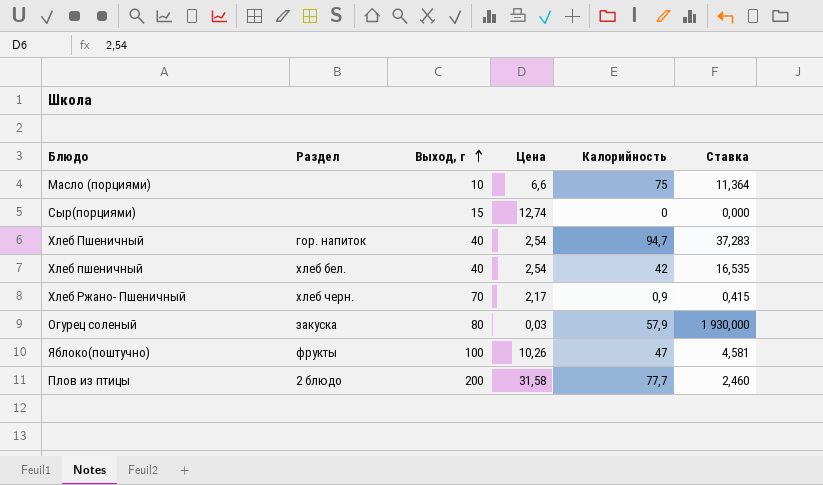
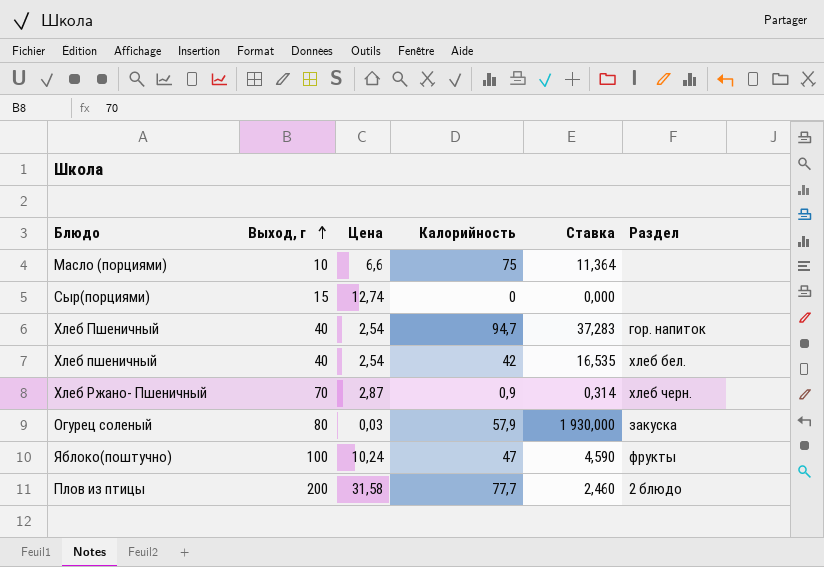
column Раздел | position: 2 -> 6
Хлеб Ржано- Пшеничный | Цена: 2,17 -> 2,87
Хлеб Ржано- Пшеничный | Ставка: 0,415 -> 0,314
Яблоко(поштучно) | Цена: 10,26 -> 10,24
Яблоко(поштучно) | Ставка: 4,581 -> 4,590

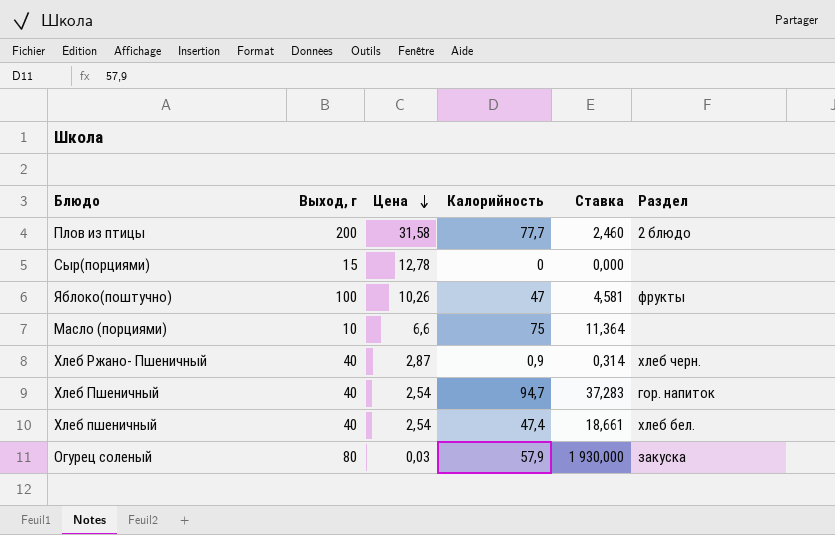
row order: Выход, г ascending -> Цена descending
Сыр(порциями) | Цена: 12,74 -> 12,78
Яблоко(поштучно) | Цена: 10,24 -> 10,26
Яблоко(поштучно) | Ставка: 4,590 -> 4,581
Хлеб Ржано- Пшеничный | Выход, г: 70 -> 40
Хлеб пшеничный | Калорийность: 42 -> 47,4
Хлеб пшеничный | Ставка: 16,535 -> 18,661

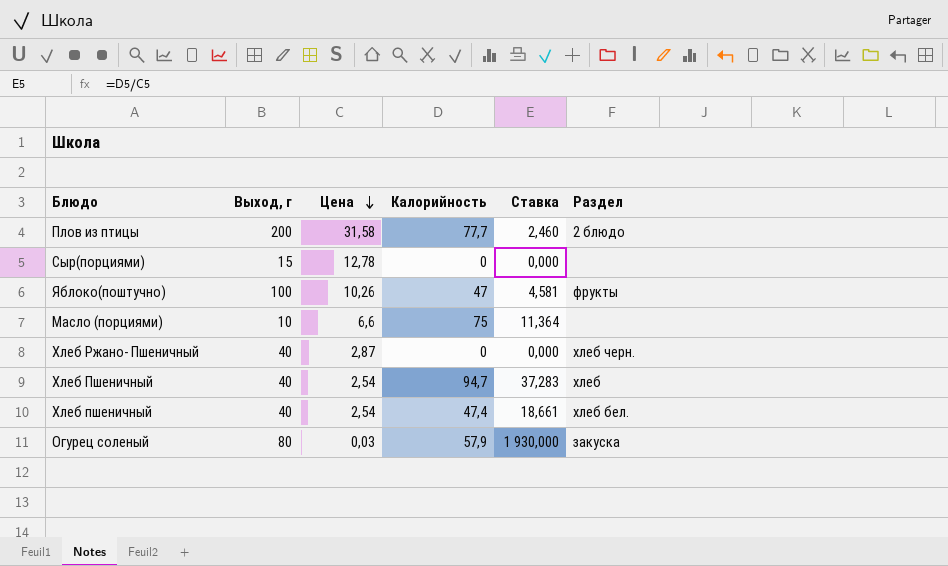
Хлеб Ржано- Пшеничный | Калорийность: 0,9 -> 0
Хлеб Ржано- Пшеничный | Ставка: 0,314 -> 0,000
Хлеб Пшеничный | Раздел: гор. напиток -> хлеб

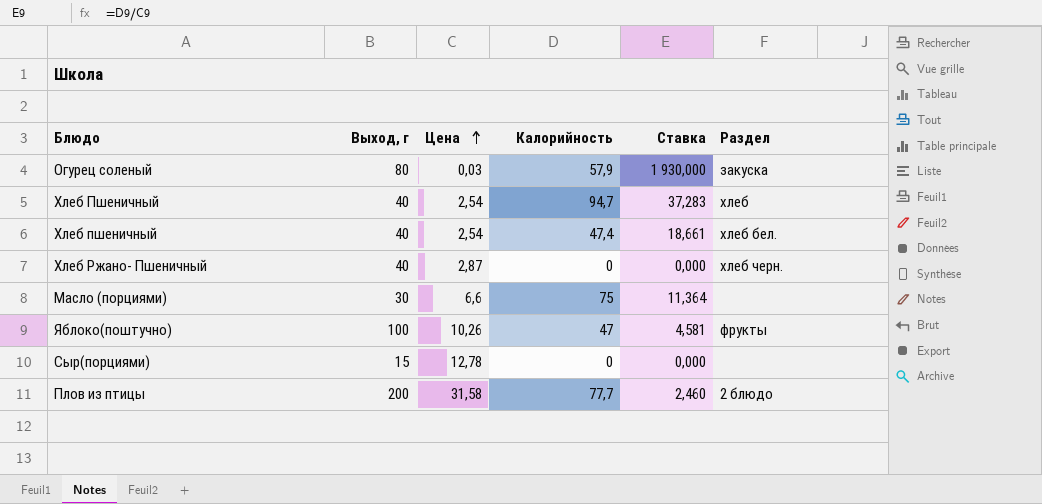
row order: Цена descending -> Цена ascending
Масло (порциями) | Выход, г: 10 -> 30

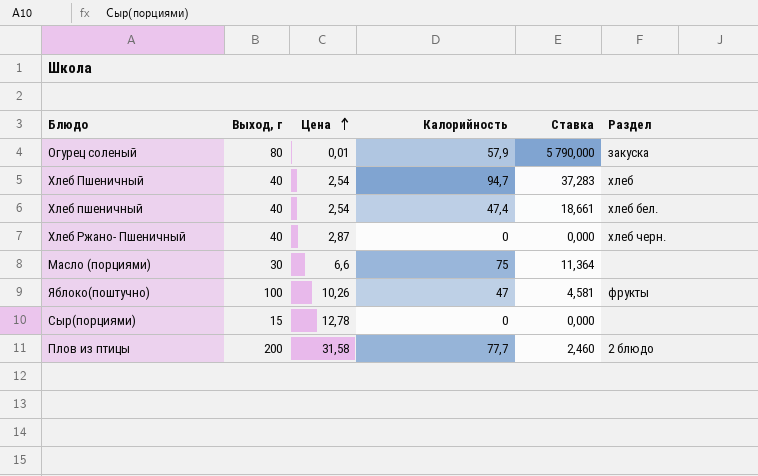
Огурец соленый | Цена: 0,03 -> 0,01
Огурец соленый | Ставка: 1 930,000 -> 5 790,000

